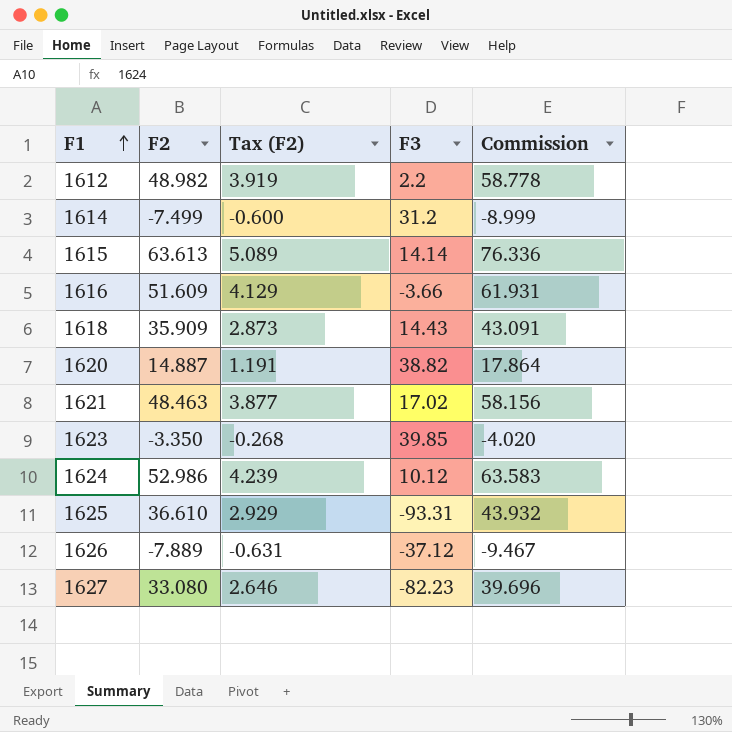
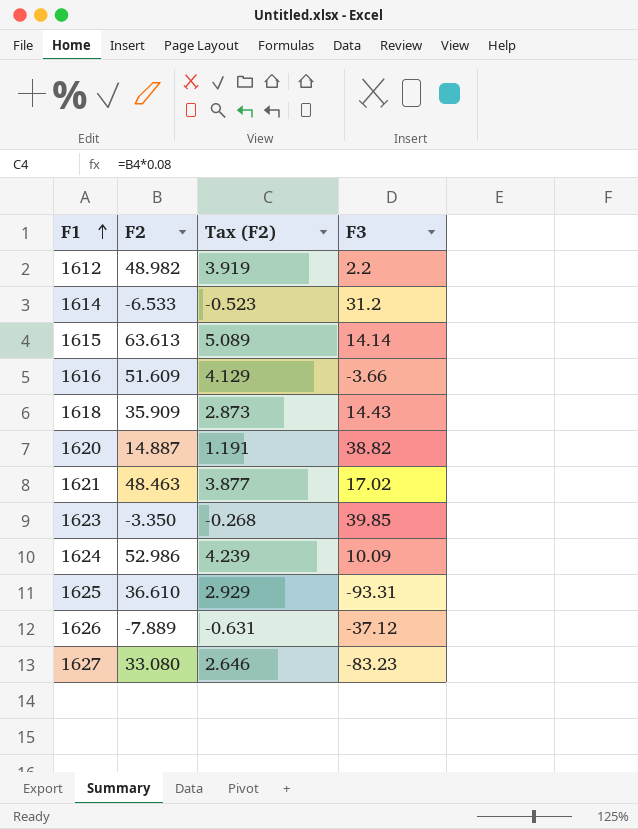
column Commission | formula: [F2] * 1.2 -> none
1614 | F2: -7.499 -> -6.533
1614 | Tax (F2): -0.600 -> -0.523
1624 | F3: 10.12 -> 10.09
1627 | F3: -82.23 -> -83.23

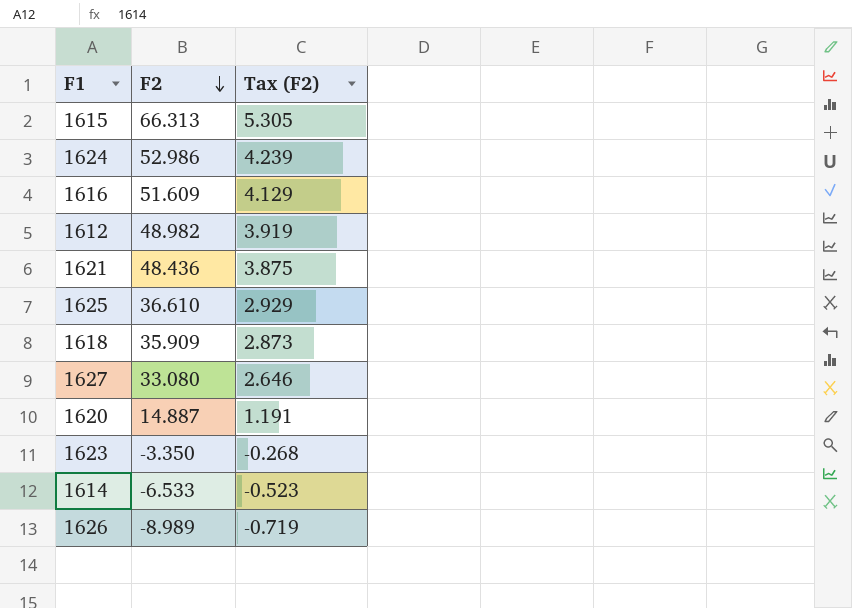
row order: F1 ascending -> F2 descending
column F3 | position: 4 -> none
1615 | F2: 63.613 -> 66.313
1615 | Tax (F2): 5.089 -> 5.305
1621 | F2: 48.463 -> 48.436
1621 | Tax (F2): 3.877 -> 3.875
1626 | F2: -7.889 -> -8.989
1626 | Tax (F2): -0.631 -> -0.719

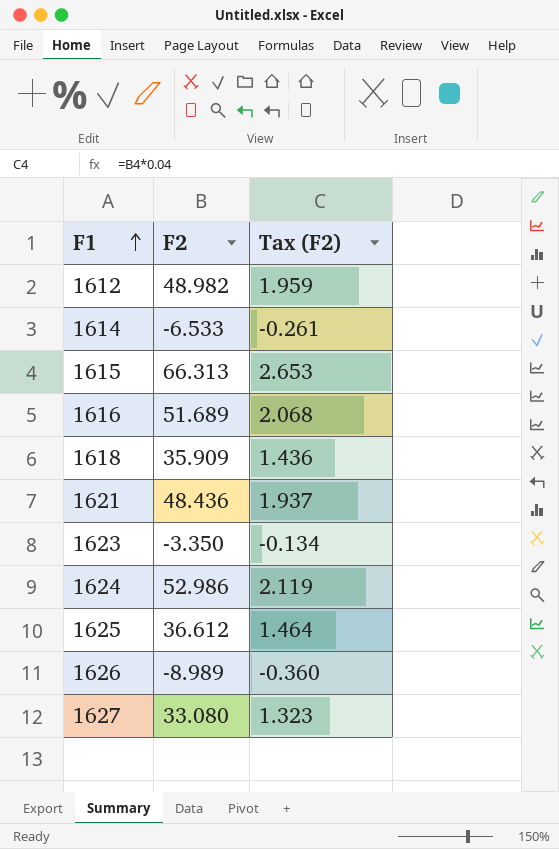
row order: F2 descending -> F1 ascending
column Tax (F2) | formula: [F2] * 0.08 -> [F2] * 0.04
row 1620: 14.887 | 1.191 -> none
1616 | F2: 51.609 -> 51.689
1625 | F2: 36.610 -> 36.612

